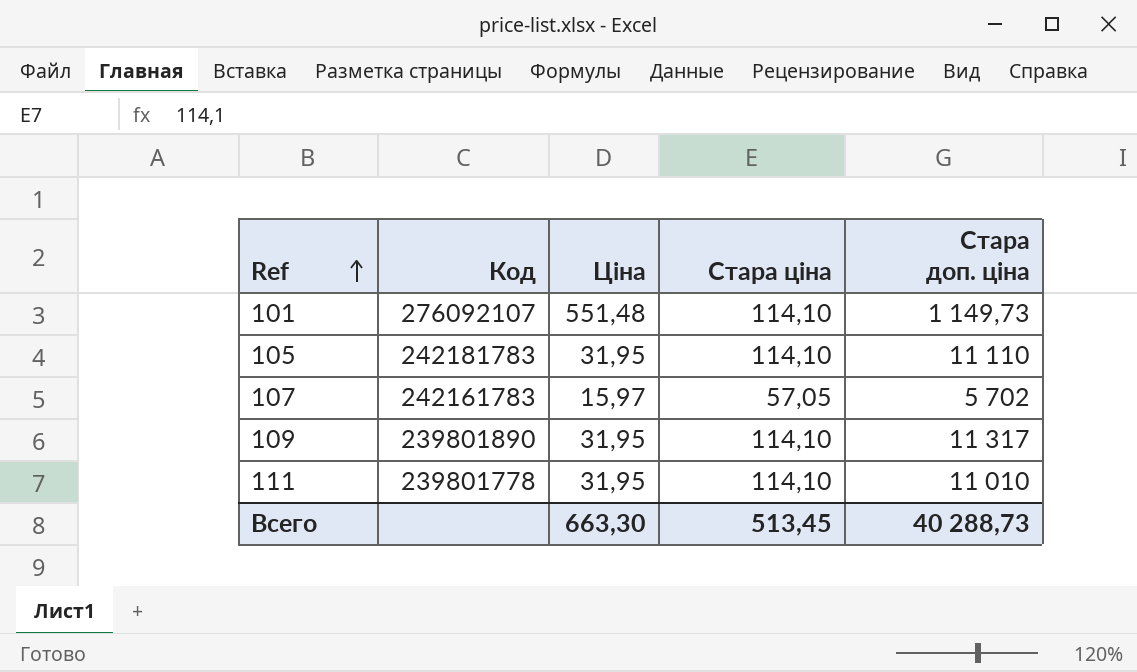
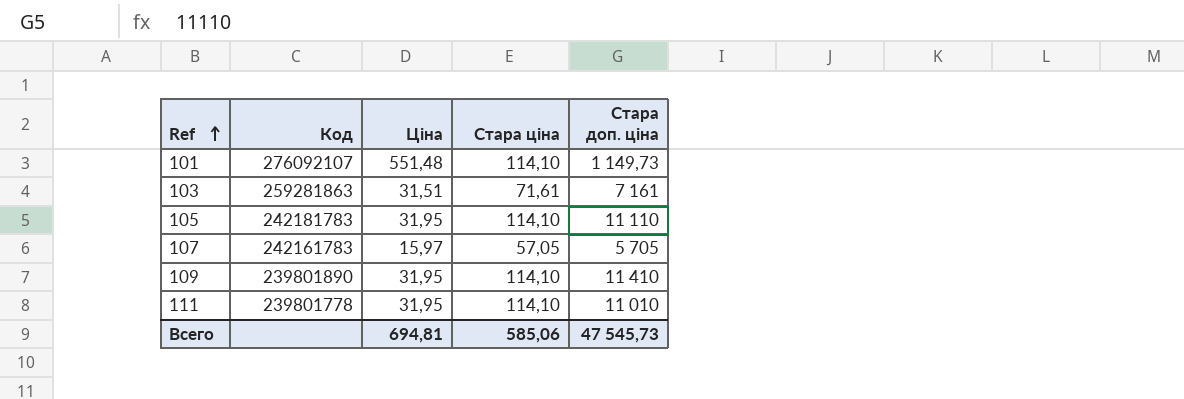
row 103: none -> 259281863 | 31,51 | 71,61 | 7 161
107 | Стара доп. ціна: 5 702 -> 5 705
109 | Стара доп. ціна: 11 317 -> 11 410
Всего | Ціна: 663,30 -> 694,81
Всего | Стара ціна: 513,45 -> 585,06
Всего | Стара доп. ціна: 40 288,73 -> 47 545,73

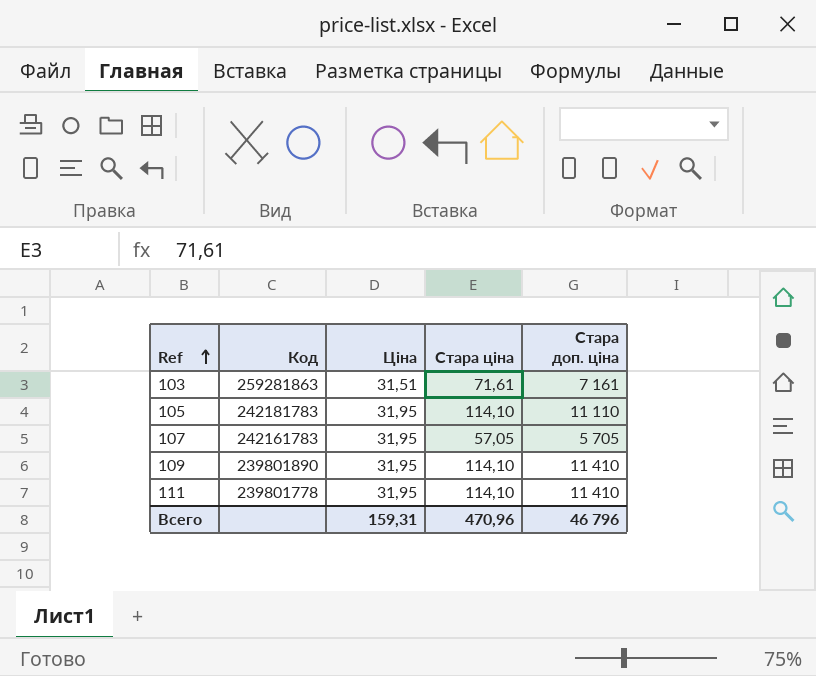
row 101: 276092107 | 551,48 | 114,10 | 1 149,73 -> none
107 | Ціна: 15,97 -> 31,95
111 | Стара доп. ціна: 11 010 -> 11 410
Всего | Ціна: 694,81 -> 159,31
Всего | Стара ціна: 585,06 -> 470,96
Всего | Стара доп. ціна: 47 545,73 -> 46 796

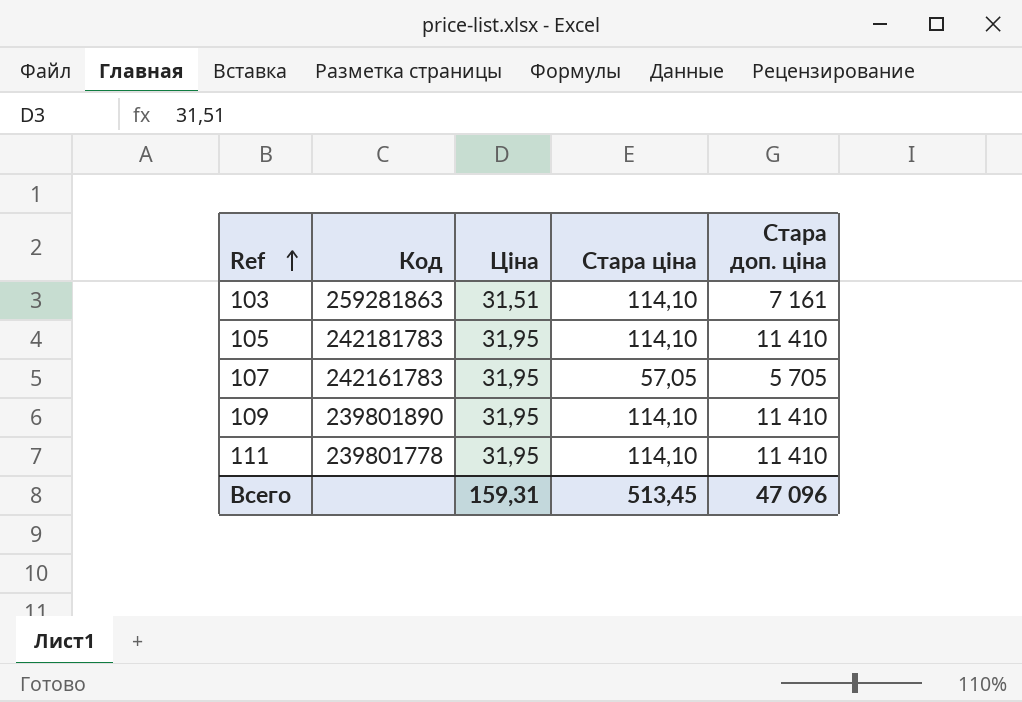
103 | Стара ціна: 71,61 -> 114,10
105 | Стара доп. ціна: 11 110 -> 11 410
Всего | Стара ціна: 470,96 -> 513,45
Всего | Стара доп. ціна: 46 796 -> 47 096

